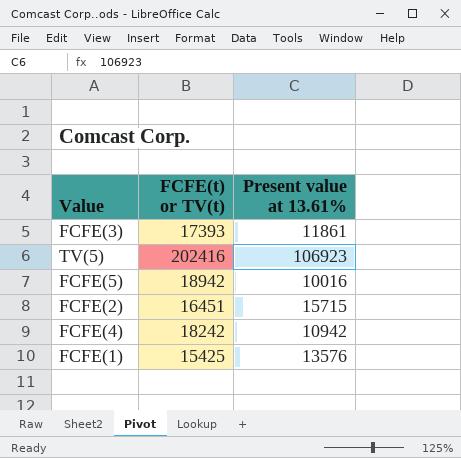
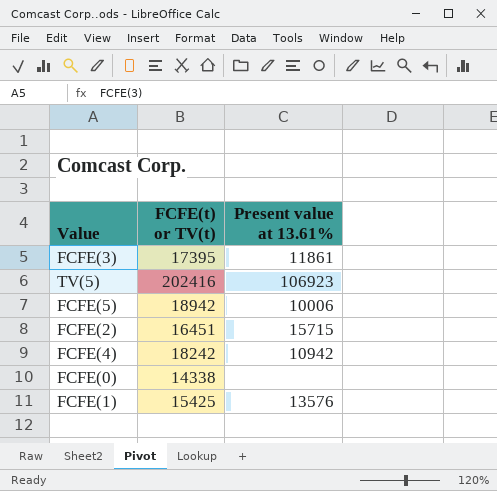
FCFE(3) | FCFE(t) or TV(t): 17393 -> 17395
FCFE(5) | Present value at 13.61%: 10016 -> 10006
row FCFE(0): none -> 14338 | none

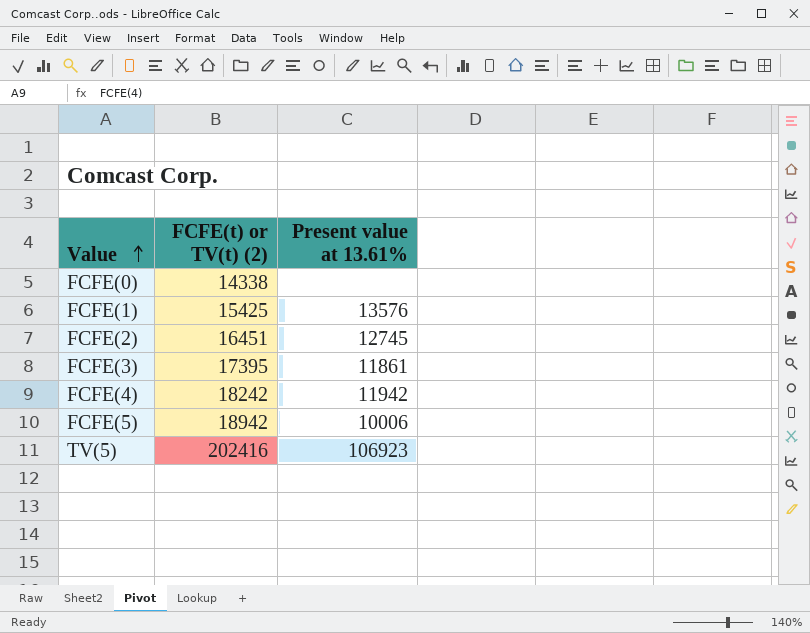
row order: none -> Value ascending
column name: FCFE(t) or TV(t) -> FCFE(t) or TV(t) (2)
FCFE(2) | Present value at 13.61%: 15715 -> 12745
FCFE(4) | Present value at 13.61%: 10942 -> 11942

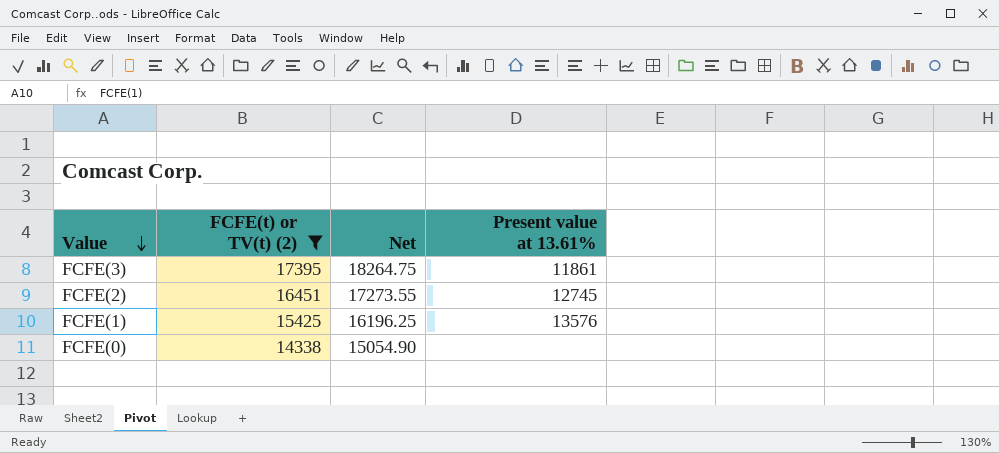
filter: none -> FCFE(t) or TV(t) (2) <= 17395
row order: Value ascending -> Value descending
column Net | formula: none -> [FCFE(t) or TV(t) (2)] * 1.05

